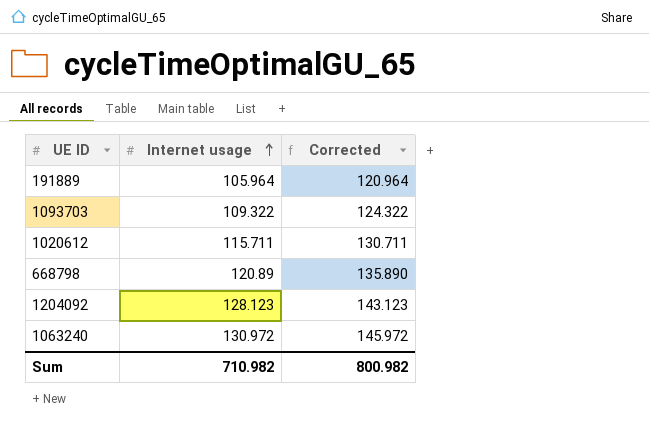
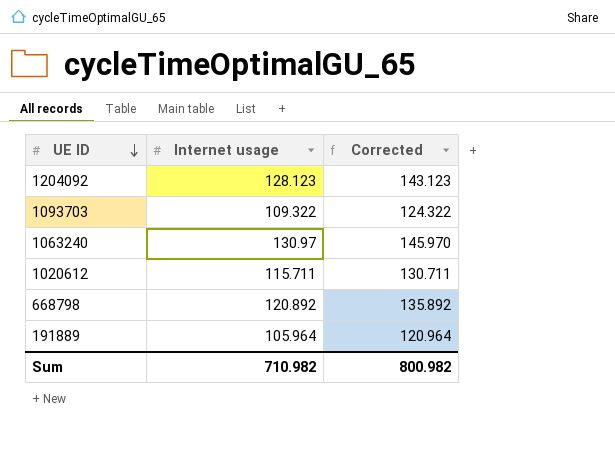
row order: Internet usage ascending -> UE ID descending
1063240 | Internet usage: 130.972 -> 130.97
1063240 | Corrected: 145.972 -> 145.970
668798 | Internet usage: 120.89 -> 120.892
668798 | Corrected: 135.890 -> 135.892

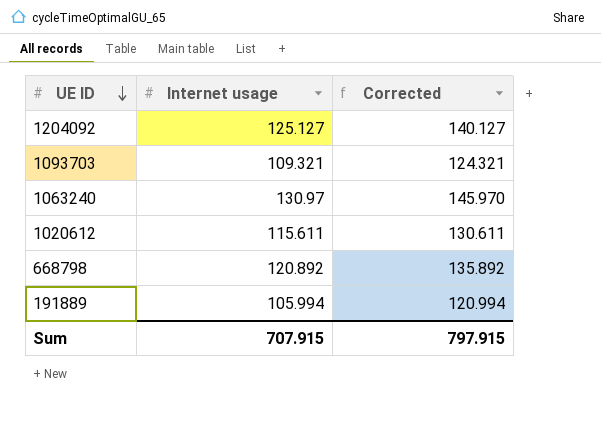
1204092 | Internet usage: 128.123 -> 125.127
1204092 | Corrected: 143.123 -> 140.127
1093703 | Internet usage: 109.322 -> 109.321
1093703 | Corrected: 124.322 -> 124.321
1020612 | Internet usage: 115.711 -> 115.611
1020612 | Corrected: 130.711 -> 130.611
191889 | Internet usage: 105.964 -> 105.994
191889 | Corrected: 120.964 -> 120.994
Sum | Internet usage: 710.982 -> 707.915
Sum | Corrected: 800.982 -> 797.915

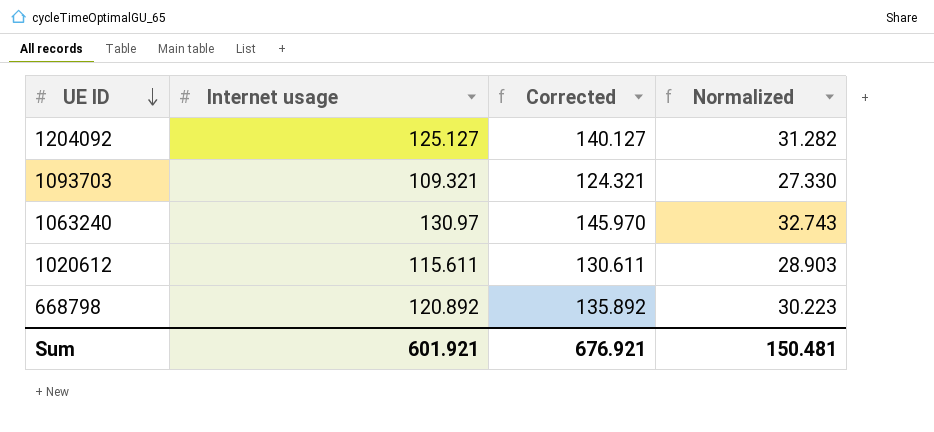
column Normalized | formula: none -> [Internet usage] * 0.25
row 191889: 105.994 | 120.994 -> none
Sum | Internet usage: 707.915 -> 601.921
Sum | Corrected: 797.915 -> 676.921

